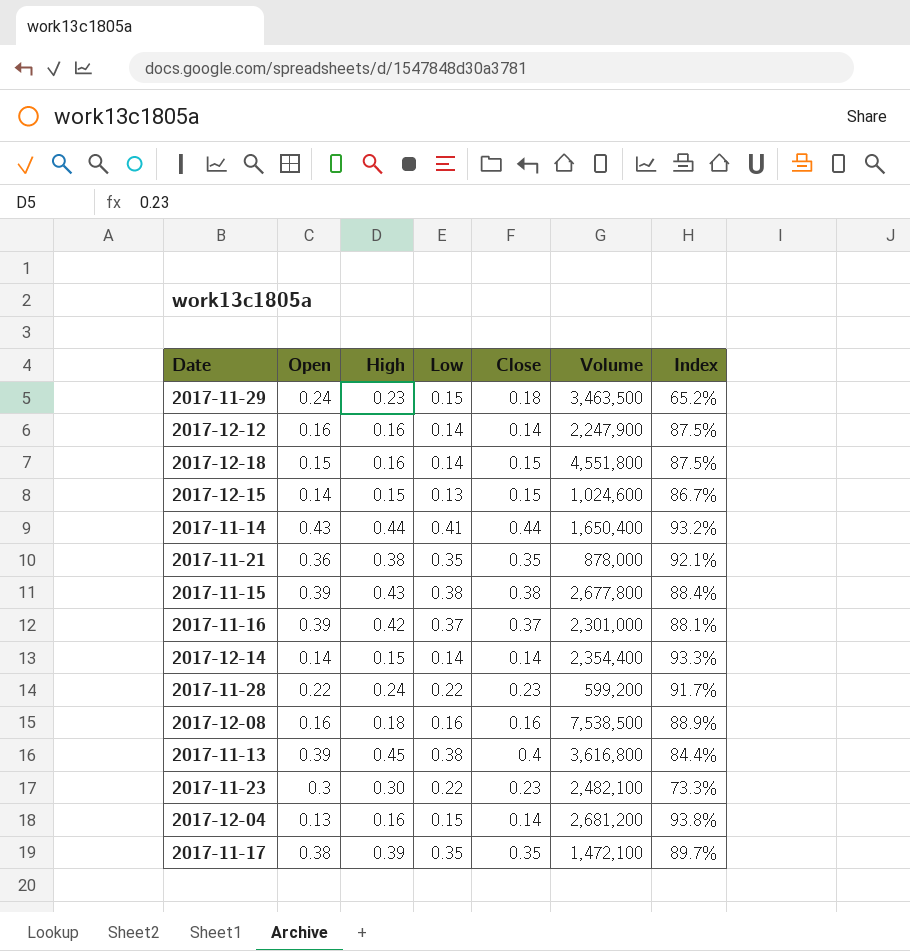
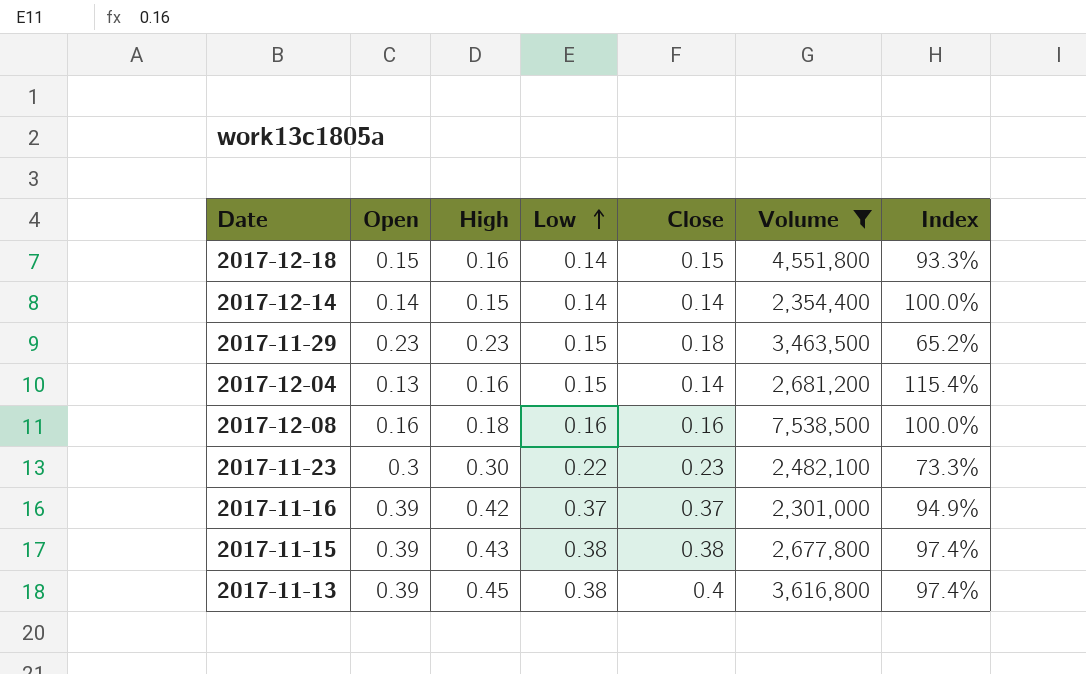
filter: none -> Volume >= 2,301,000
row order: none -> Low ascending
column Index | formula: [Low] / [High] -> [Low] / [Open]
2017-11-29 | Open: 0.24 -> 0.23

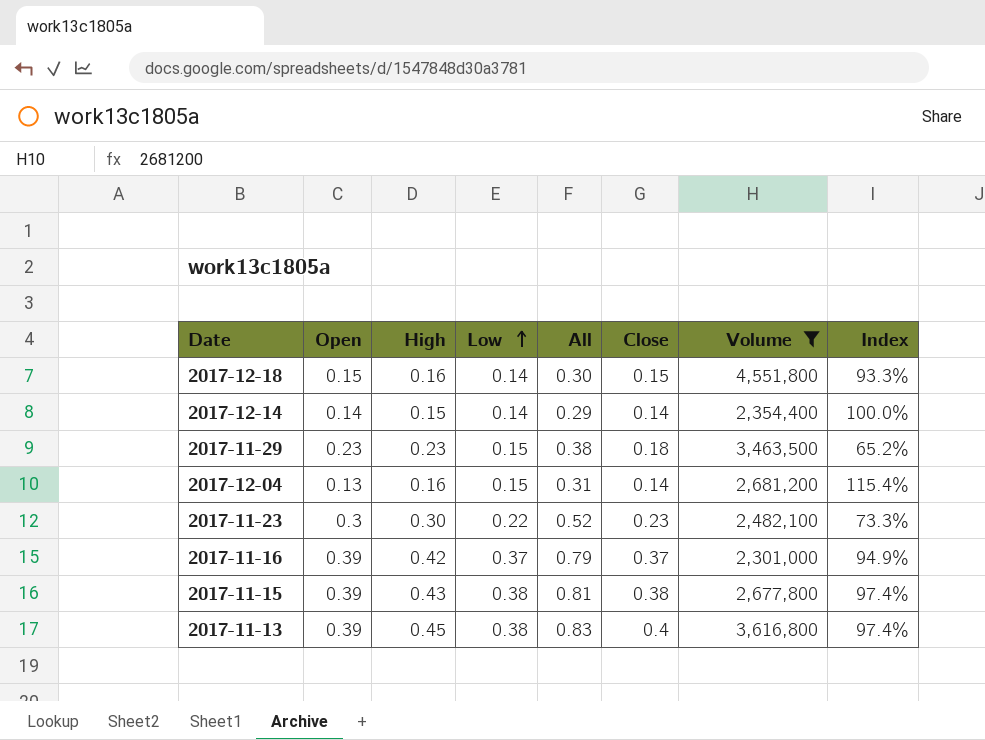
column All | formula: none -> [High] + [Low]
row 2017-12-08: 0.16 | 0.18 | 0.16 | 0.16 | 7,538,500 | 100.0% -> none

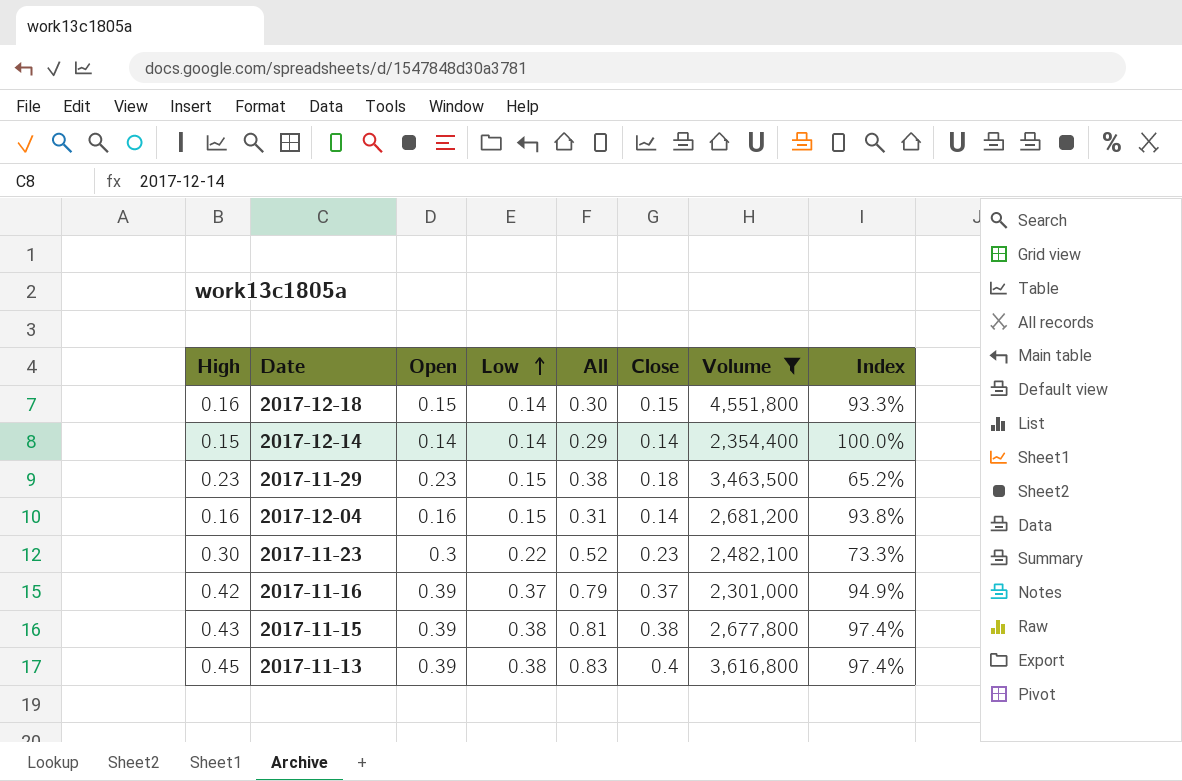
column High | position: 3 -> 1
2017-12-04 | Open: 0.13 -> 0.16
2017-12-04 | Index: 115.4% -> 93.8%

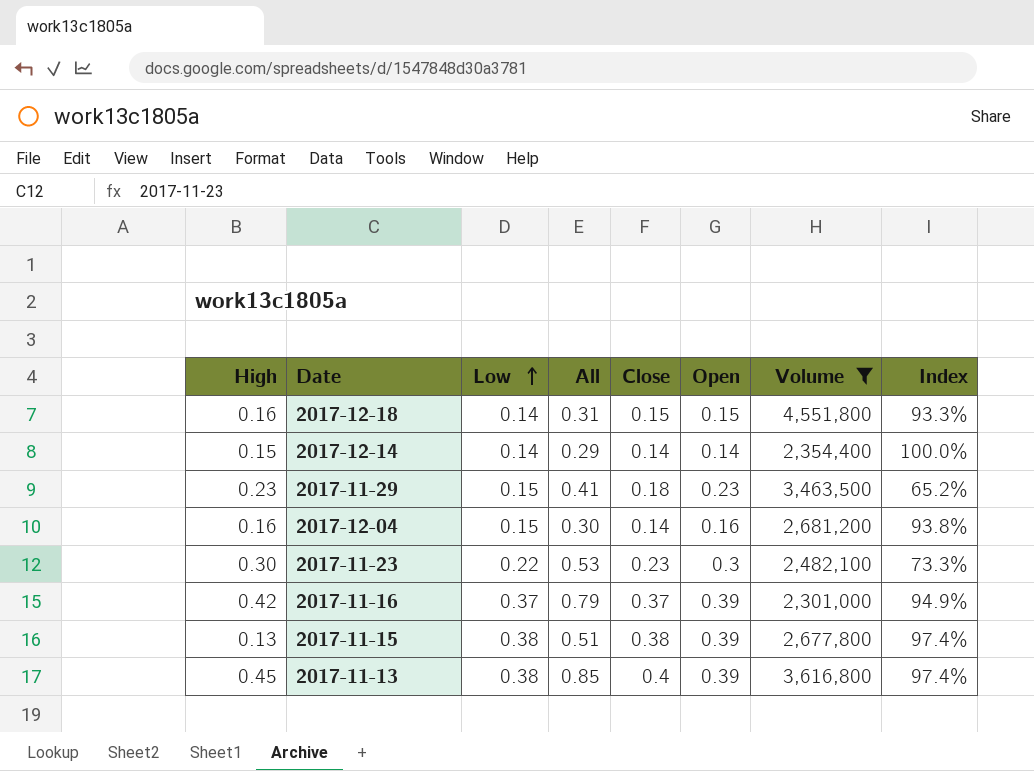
column All | formula: [High] + [Low] -> [High] + [Close]
column Open | position: 3 -> 6
2017-11-15 | High: 0.43 -> 0.13

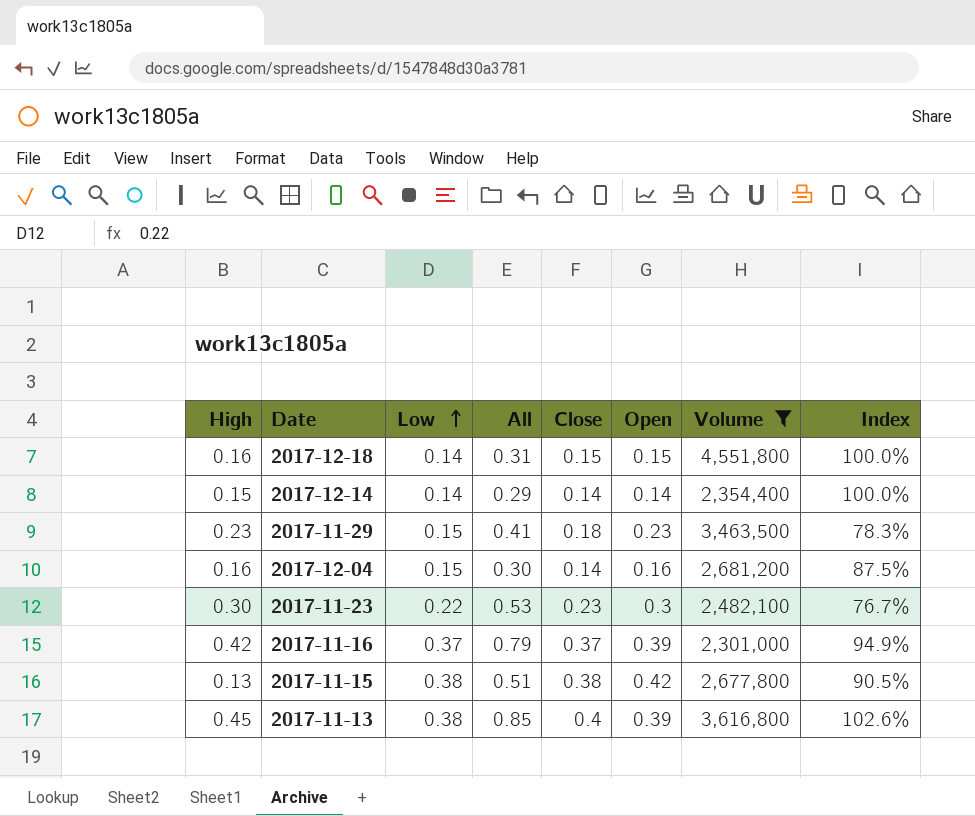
column Index | formula: [Low] / [Open] -> [Close] / [Open]
2017-11-15 | Open: 0.39 -> 0.42

